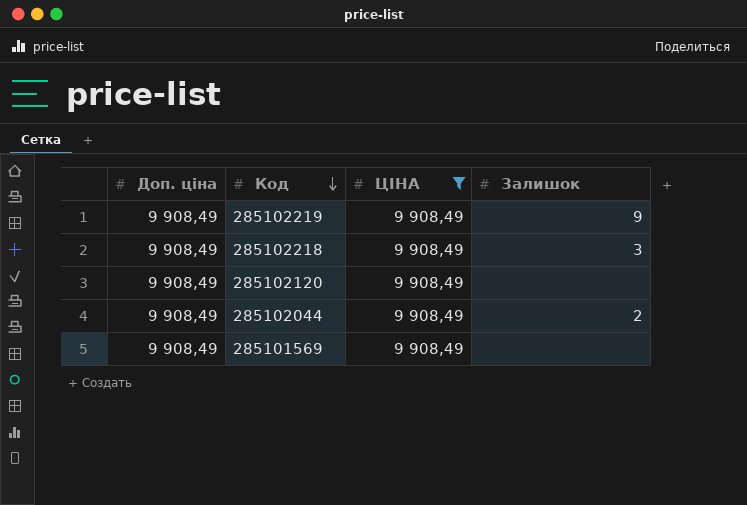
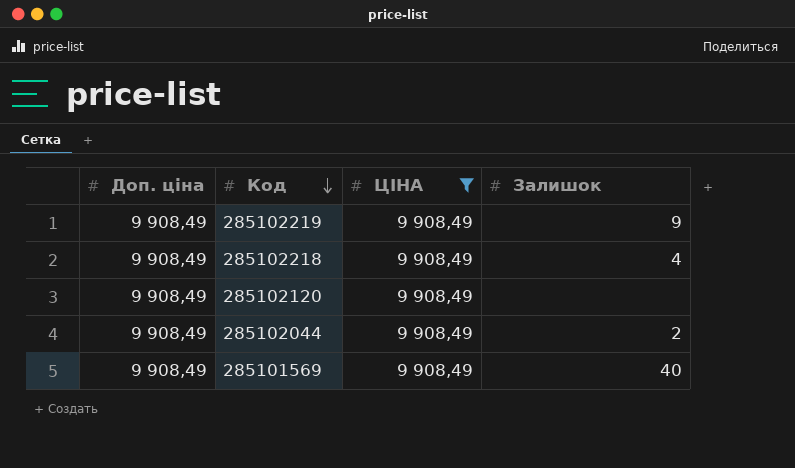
285102218 | Залишок: 3 -> 4
285101569 | Залишок: none -> 40

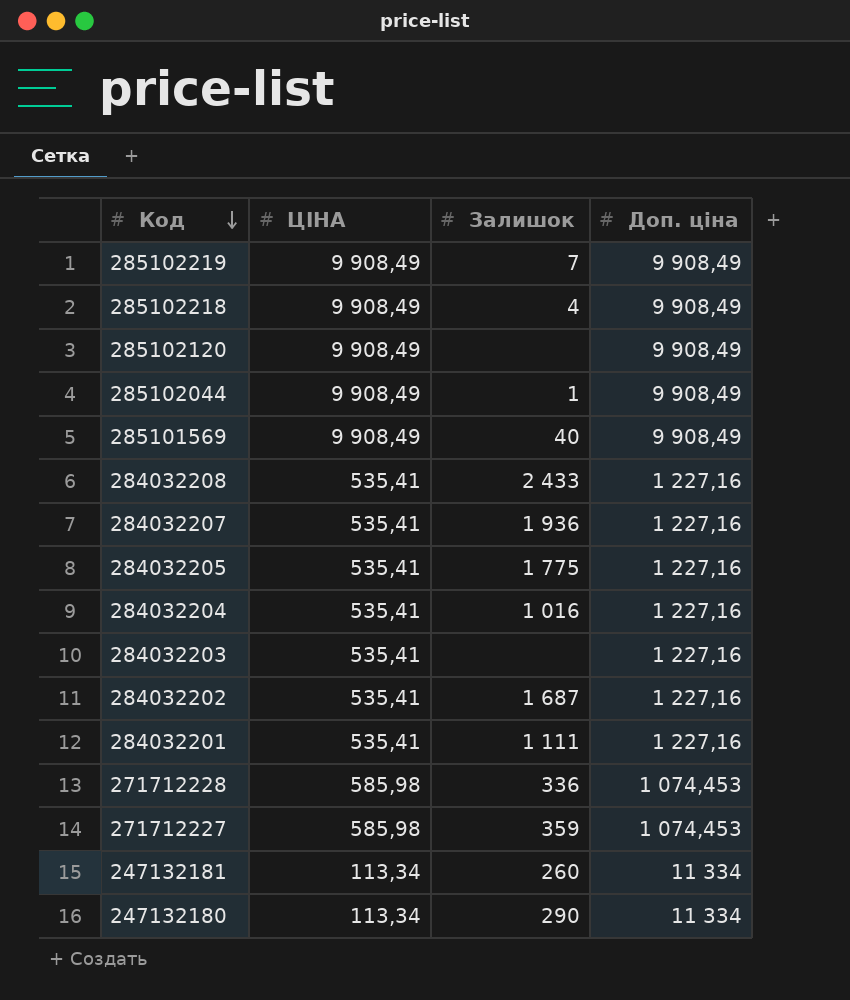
filter: ЦІНА = 9 908,49 -> none
column Доп. ціна | position: 1 -> 4
285102219 | Залишок: 9 -> 7
285102044 | Залишок: 2 -> 1

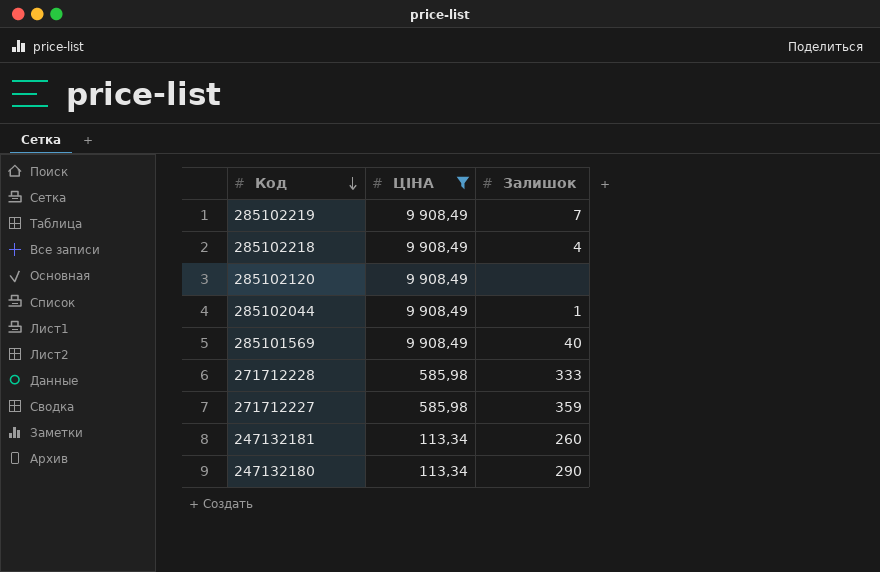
filter: none -> ЦІНА != 535,41
column Доп. ціна | position: 4 -> none
271712228 | Залишок: 336 -> 333

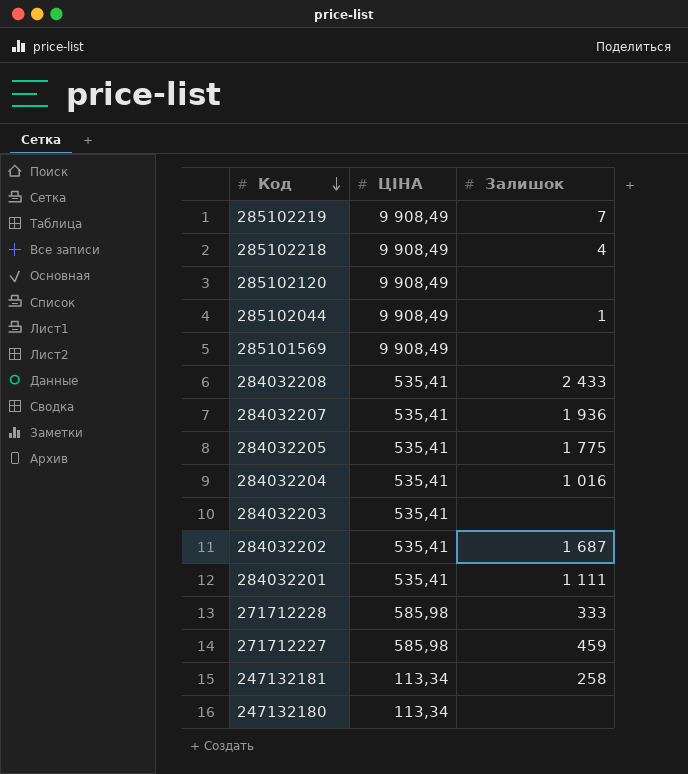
filter: ЦІНА != 535,41 -> none
285101569 | Залишок: 40 -> none
271712227 | Залишок: 359 -> 459
247132181 | Залишок: 260 -> 258
247132180 | Залишок: 290 -> none

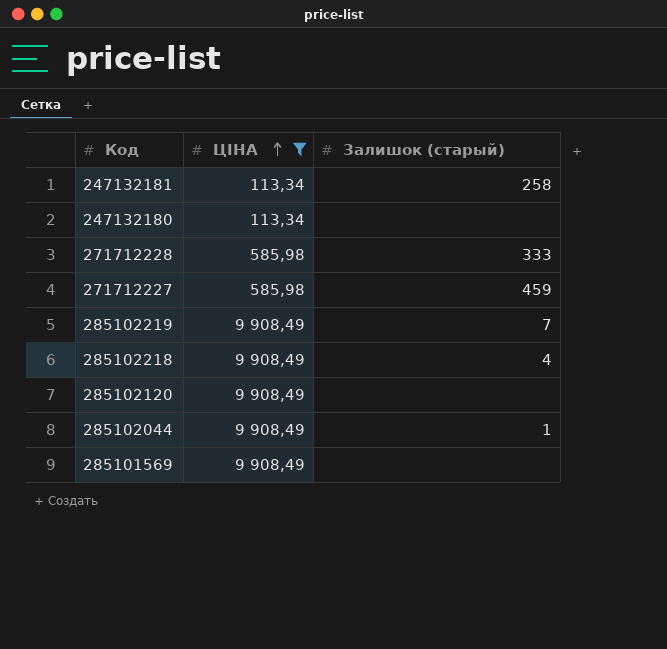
filter: none -> ЦІНА != 535,41
row order: Код descending -> ЦІНА ascending
column name: Залишок -> Залишок (старый)

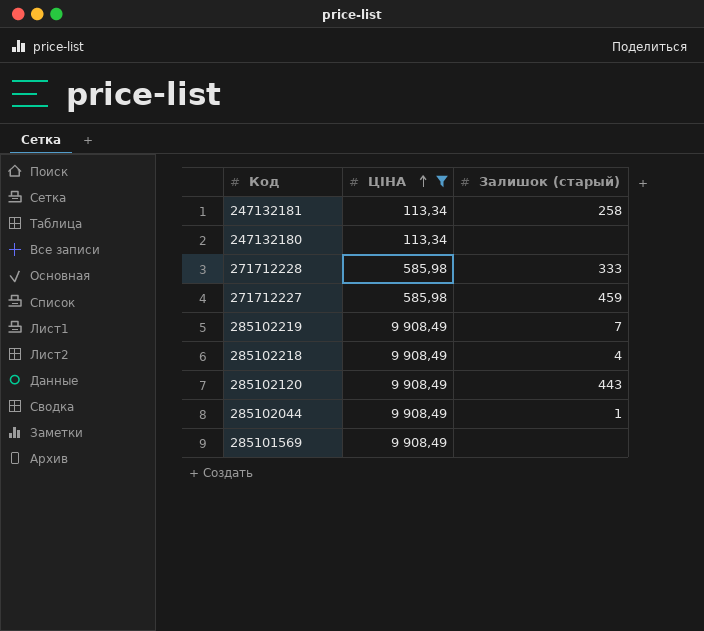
285102120 | Залишок (старый): none -> 443

